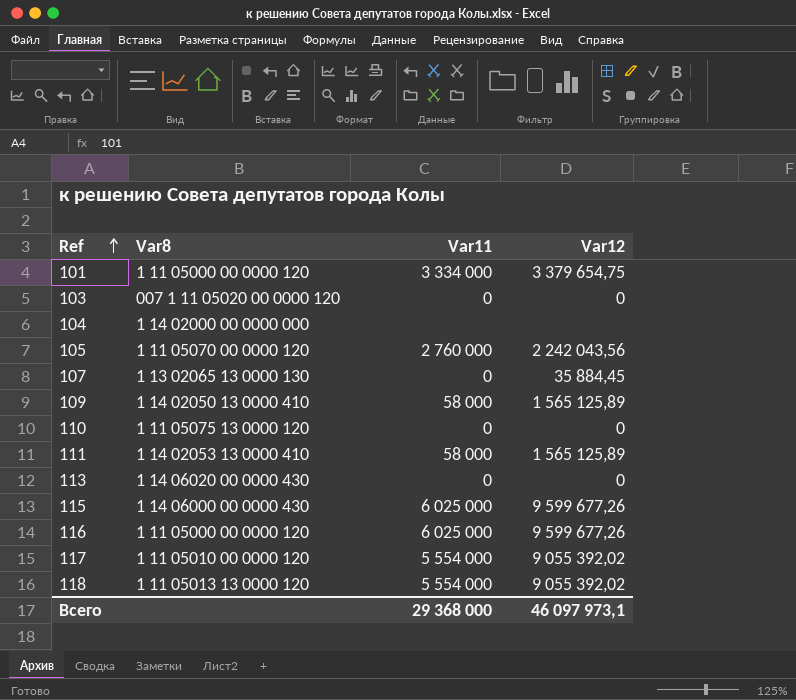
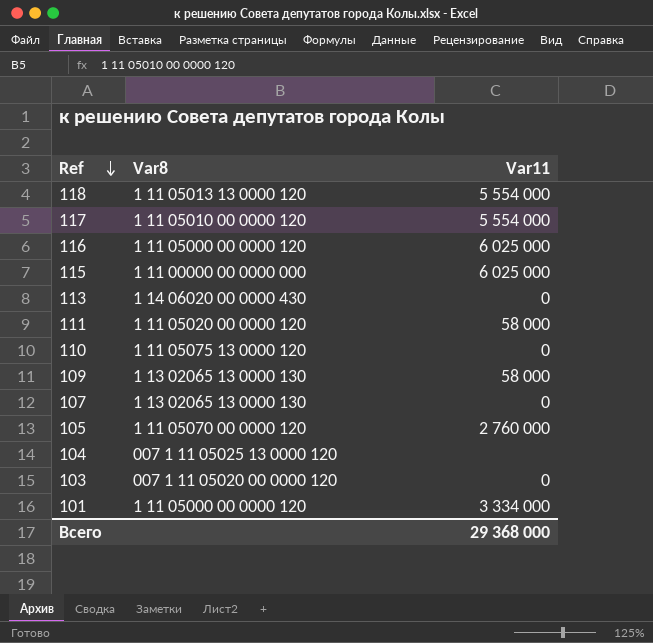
row order: Ref ascending -> Ref descending
column Var12 | position: 4 -> none
115 | Var8: 1 14 06000 00 0000 430 -> 1 11 00000 00 0000 000
111 | Var8: 1 14 02053 13 0000 410 -> 1 11 05020 00 0000 120
109 | Var8: 1 14 02050 13 0000 410 -> 1 13 02065 13 0000 130
104 | Var8: 1 14 02000 00 0000 000 -> 007 1 11 05025 13 0000 120

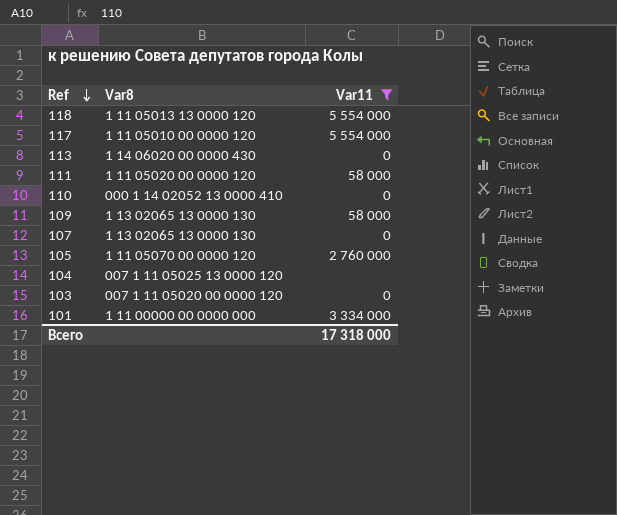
filter: none -> Var11 != 6 025 000
110 | Var8: 1 11 05075 13 0000 120 -> 000 1 14 02052 13 0000 410
101 | Var8: 1 11 05000 00 0000 120 -> 1 11 00000 00 0000 000
Всего | Var11: 29 368 000 -> 17 318 000

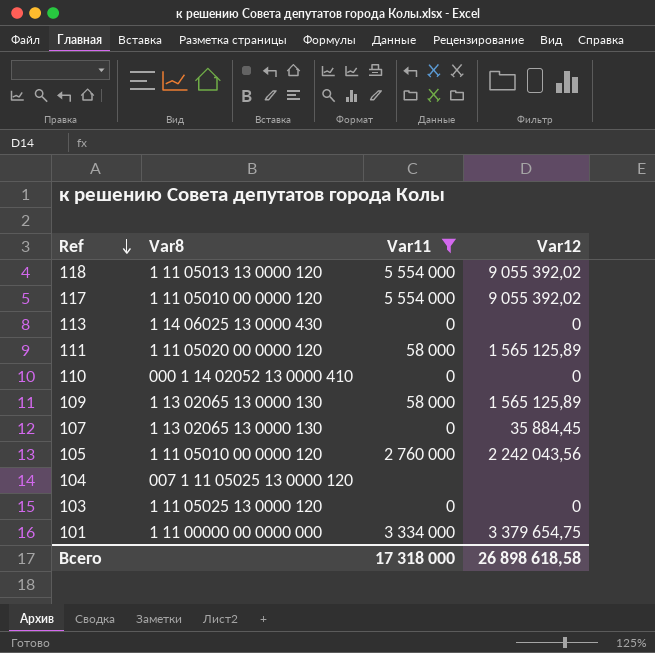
column Var12 | position: none -> 4
113 | Var8: 1 14 06020 00 0000 430 -> 1 14 06025 13 0000 430
105 | Var8: 1 11 05070 00 0000 120 -> 1 11 05010 00 0000 120
103 | Var8: 007 1 11 05020 00 0000 120 -> 1 11 05025 13 0000 120

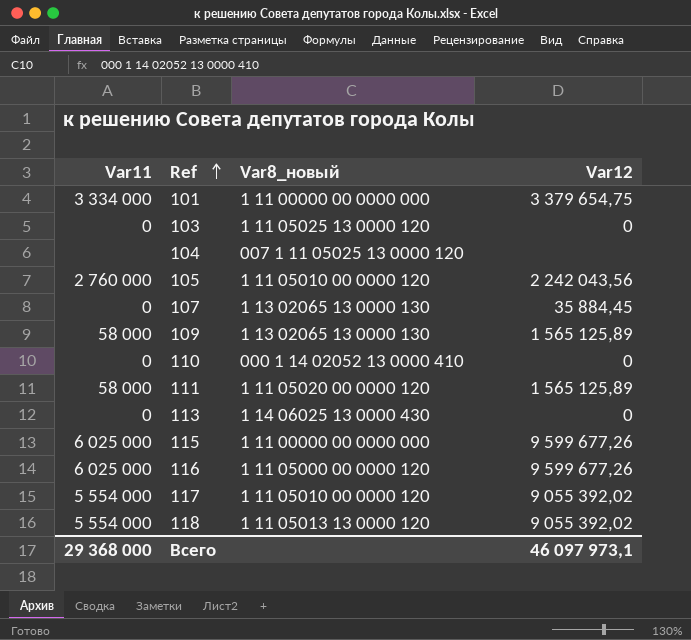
filter: Var11 != 6 025 000 -> none
row order: Ref descending -> Ref ascending
column Var11 | position: 3 -> 1
column name: Var8 -> Var8_новый
Всего | Var11: 17 318 000 -> 29 368 000
Всего | Var12: 26 898 618,58 -> 46 097 973,1

